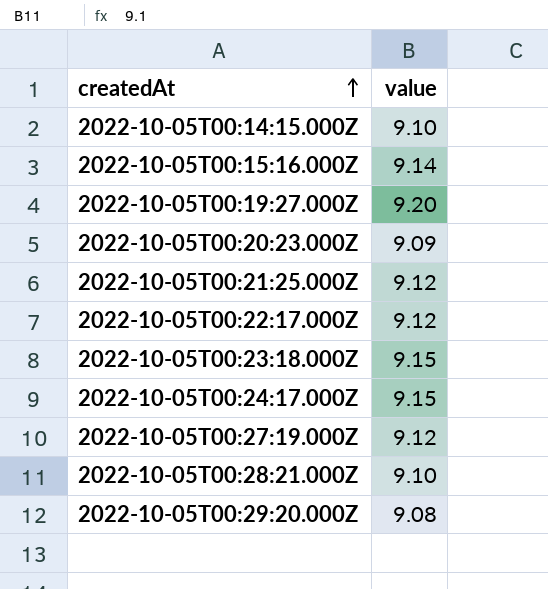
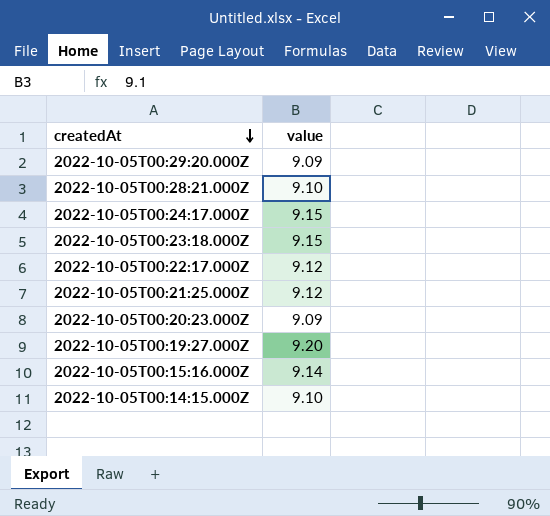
row order: createdAt ascending -> createdAt descending
row 2022-10-05T00:27:19.000Z: 9.12 -> none
2022-10-05T00:29:20.000Z | value: 9.08 -> 9.09

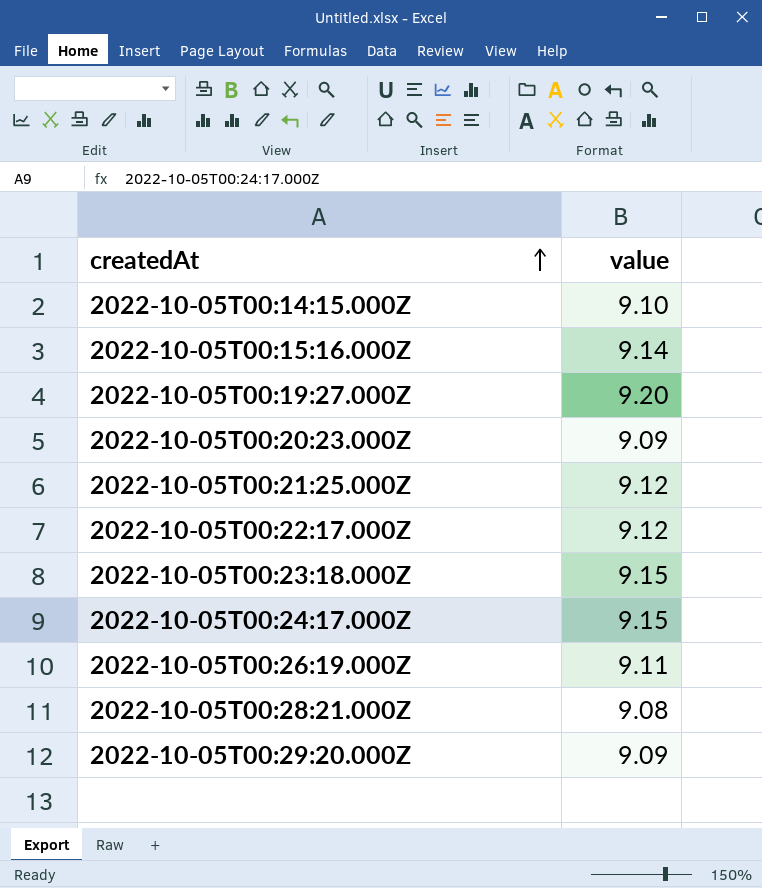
row order: createdAt descending -> createdAt ascending
row 2022-10-05T00:26:19.000Z: none -> 9.11
2022-10-05T00:28:21.000Z | value: 9.10 -> 9.08

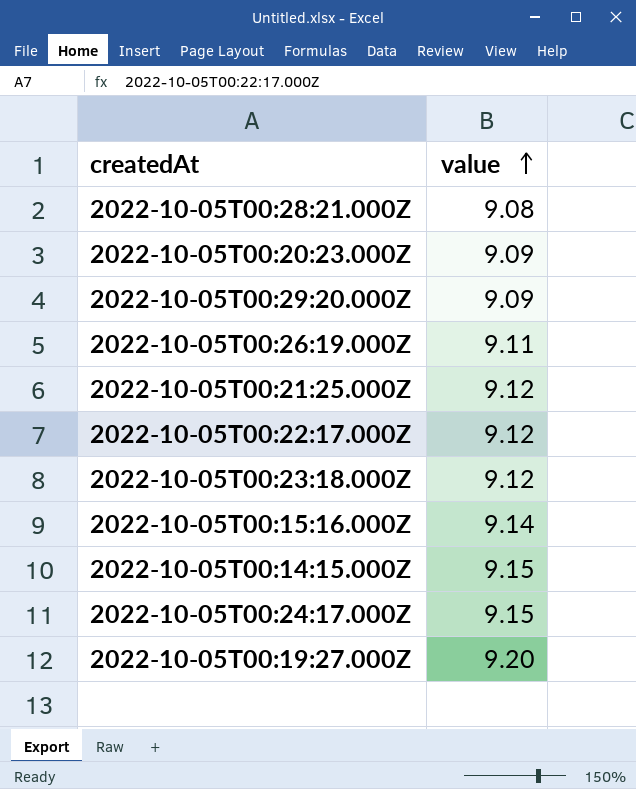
row order: createdAt ascending -> value ascending
2022-10-05T00:23:18.000Z | value: 9.15 -> 9.12
2022-10-05T00:14:15.000Z | value: 9.10 -> 9.15

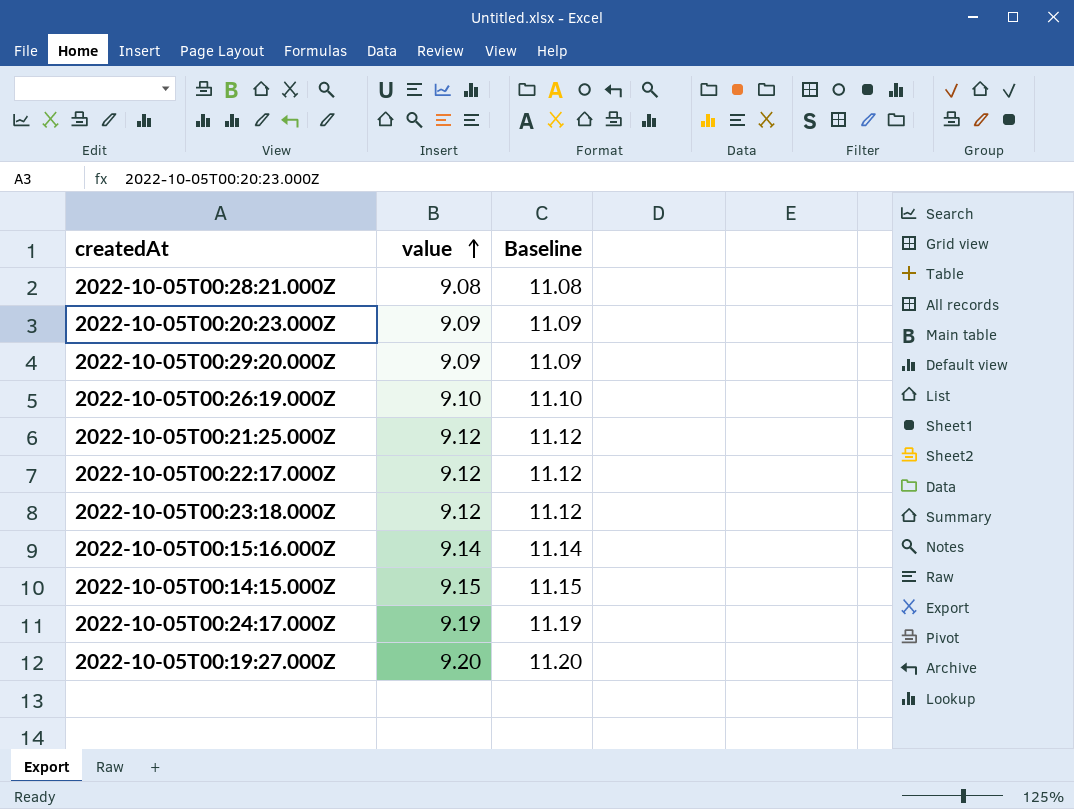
column Baseline | formula: none -> [value] + 2
2022-10-05T00:26:19.000Z | value: 9.11 -> 9.10
2022-10-05T00:24:17.000Z | value: 9.15 -> 9.19

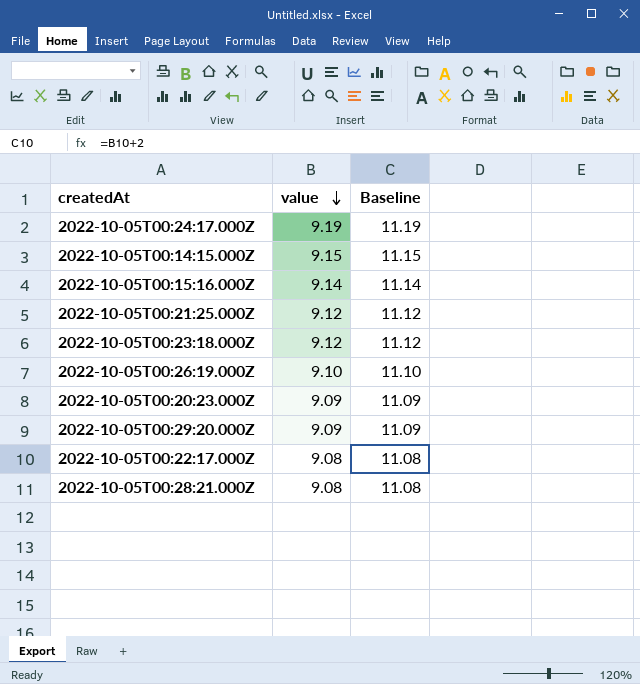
row order: value ascending -> value descending
row 2022-10-05T00:19:27.000Z: 9.20 | 11.20 -> none
2022-10-05T00:22:17.000Z | value: 9.12 -> 9.08
2022-10-05T00:22:17.000Z | Baseline: 11.12 -> 11.08

